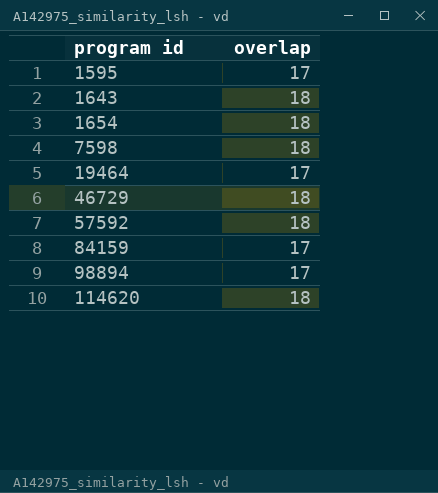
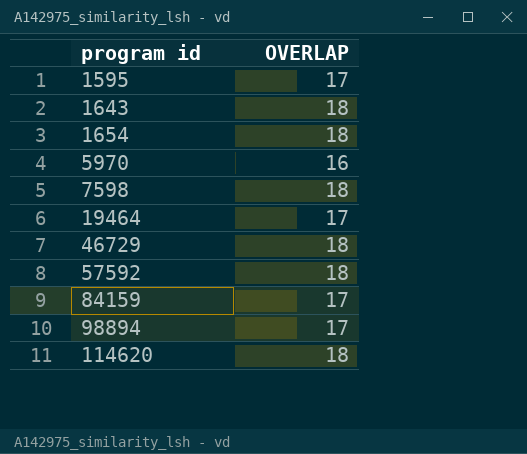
column name: overlap -> OVERLAP
row 5970: none -> 16

